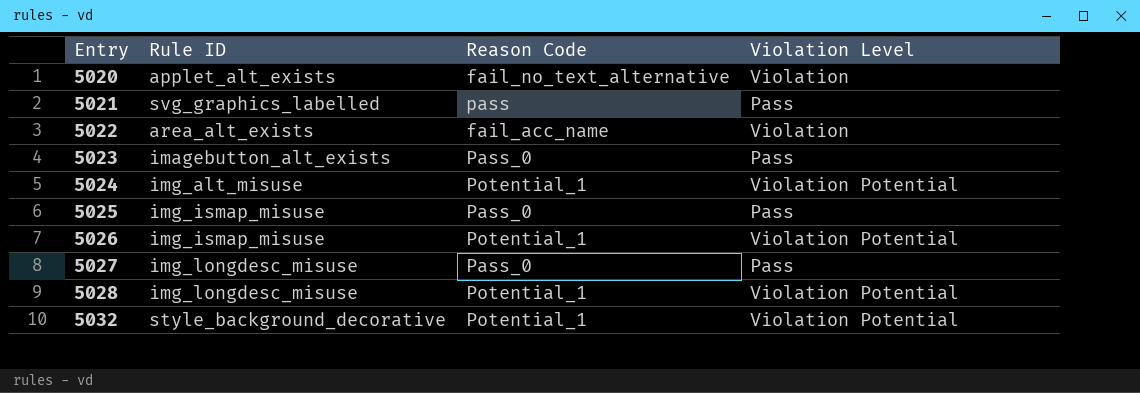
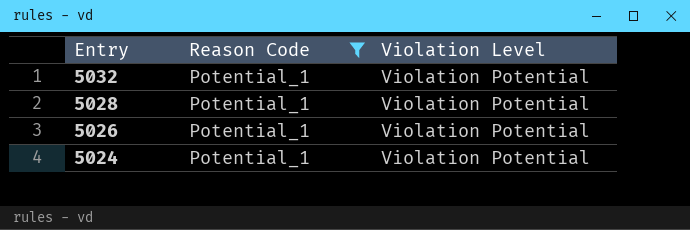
filter: none -> Reason Code = Potential_1
row order: Entry ascending -> Entry descending
column Rule ID | position: 2 -> none

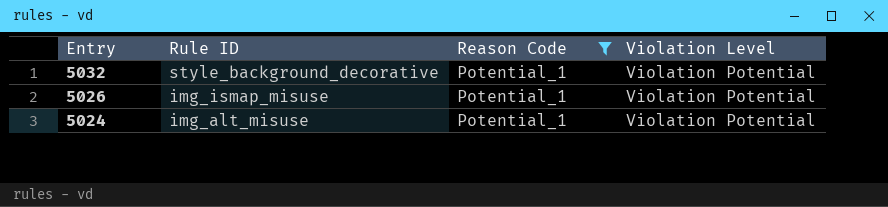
column Rule ID | position: none -> 2
row 5028: Potential_1 | Violation Potential -> none

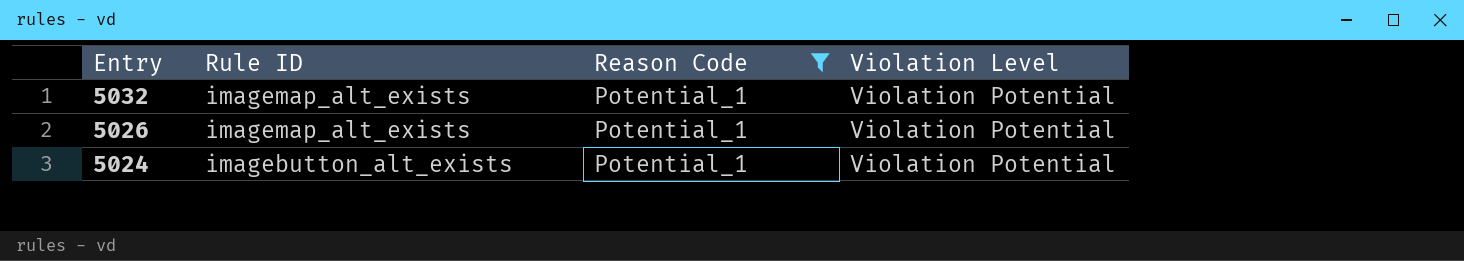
5032 | Rule ID: style_background_decorative -> imagemap_alt_exists
5026 | Rule ID: img_ismap_misuse -> imagemap_alt_exists
5024 | Rule ID: img_alt_misuse -> imagebutton_alt_exists

